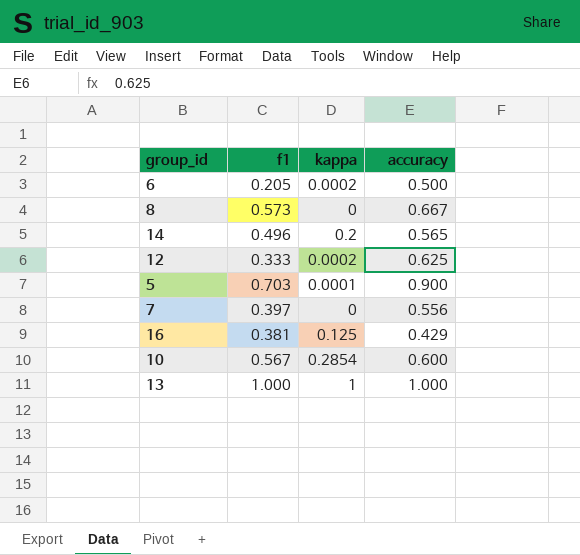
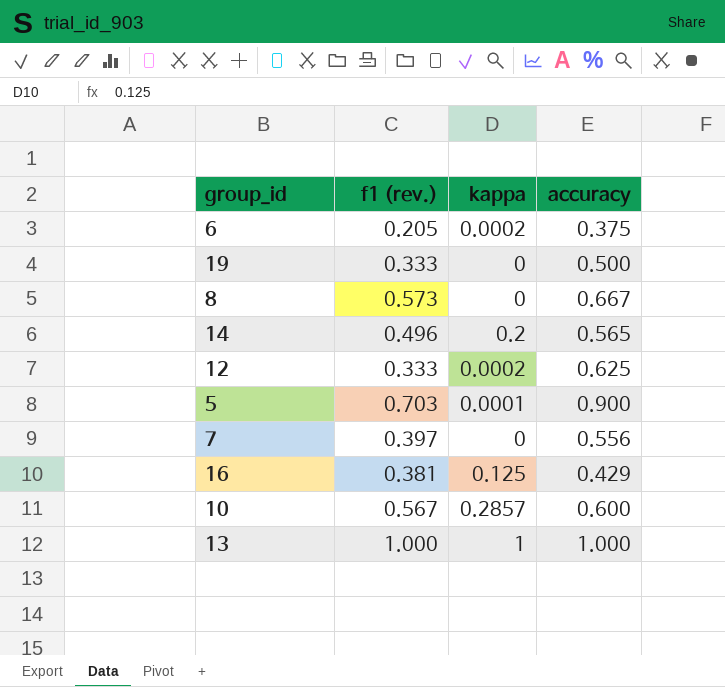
column name: f1 -> f1 (rev.)
6 | accuracy: 0.500 -> 0.375
row 19: none -> 0.333 | 0 | 0.500
10 | kappa: 0.2854 -> 0.2857

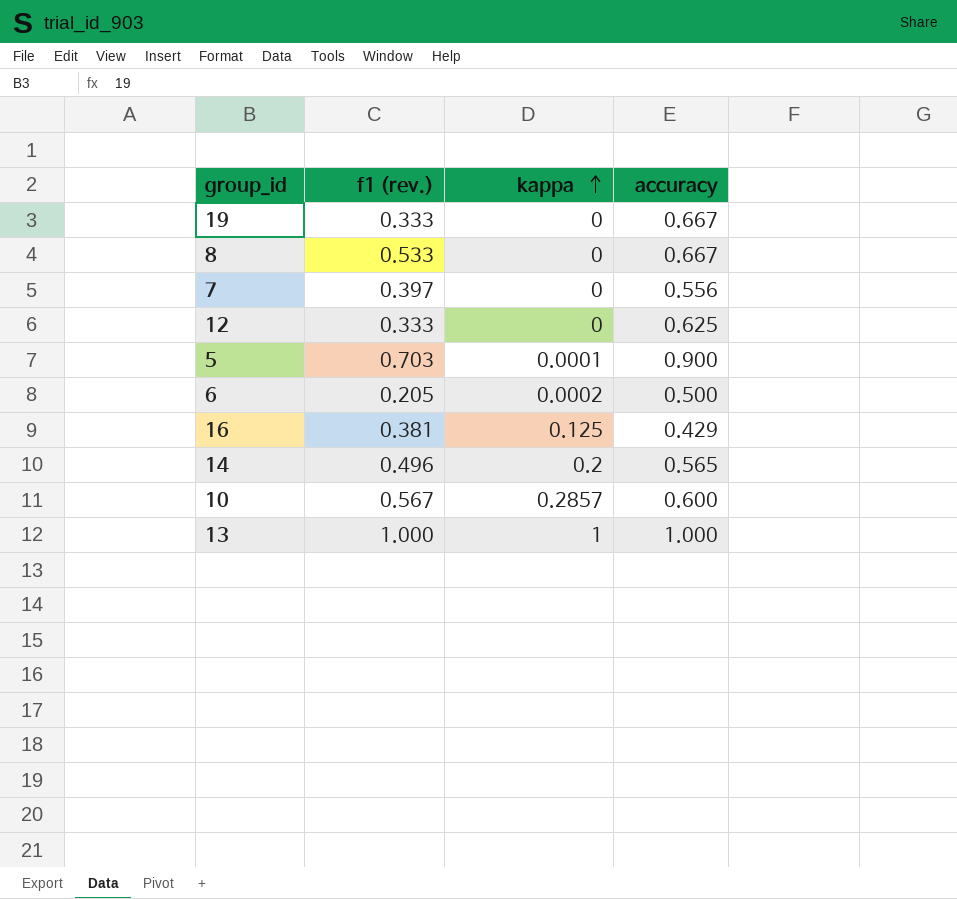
row order: none -> kappa ascending
19 | accuracy: 0.500 -> 0.667
8 | f1 (rev.): 0.573 -> 0.533
12 | kappa: 0.0002 -> 0
6 | accuracy: 0.375 -> 0.500

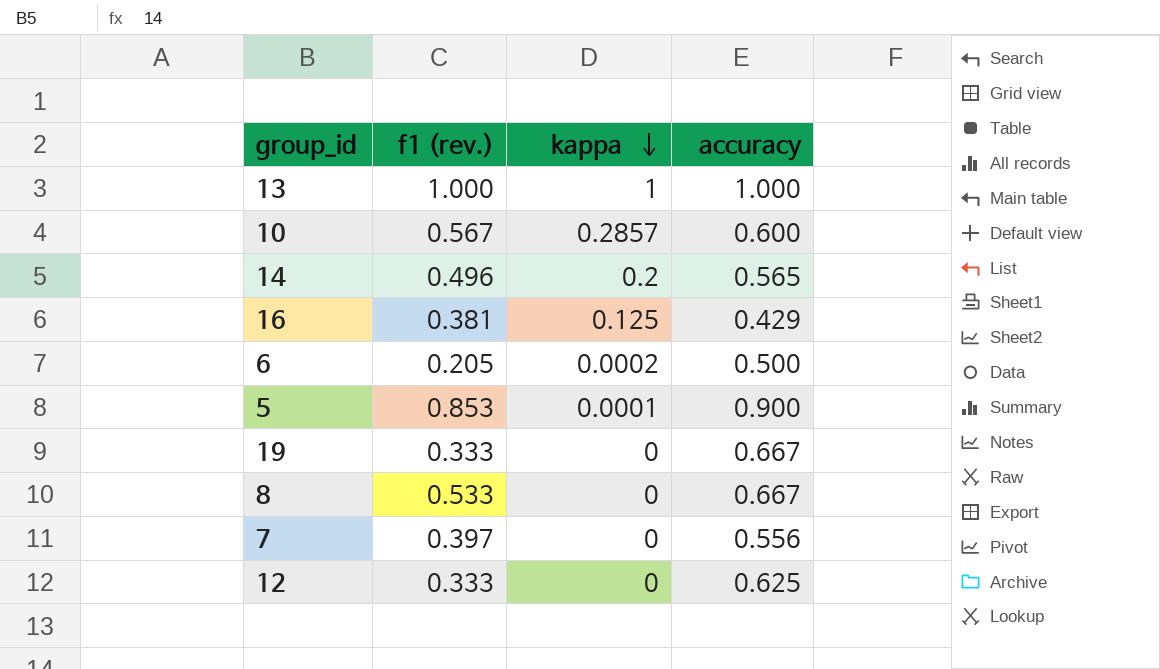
row order: kappa ascending -> kappa descending
5 | f1 (rev.): 0.703 -> 0.853

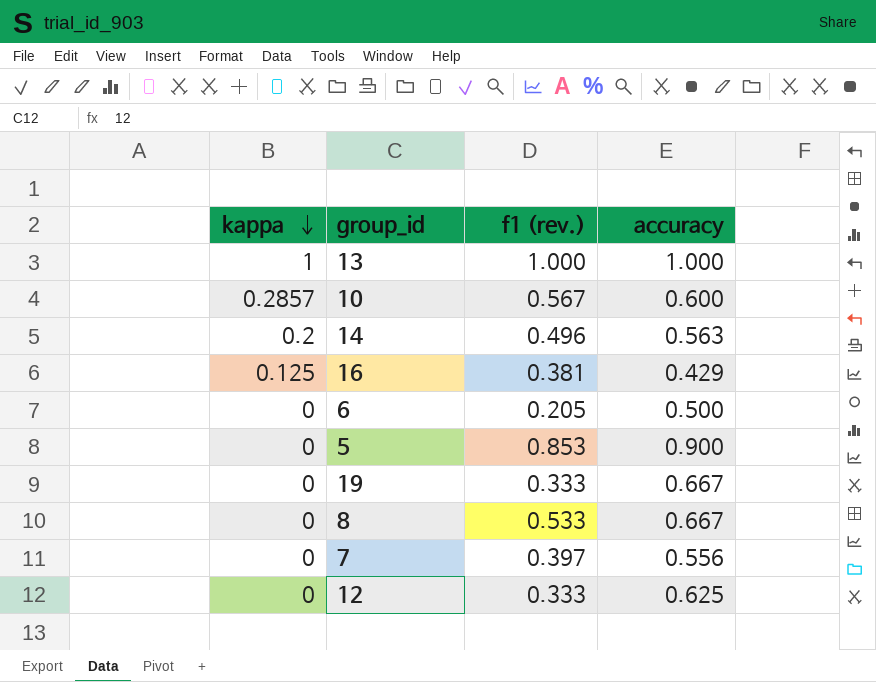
column kappa | position: 3 -> 1
14 | accuracy: 0.565 -> 0.563
6 | kappa: 0.0002 -> 0
5 | kappa: 0.0001 -> 0

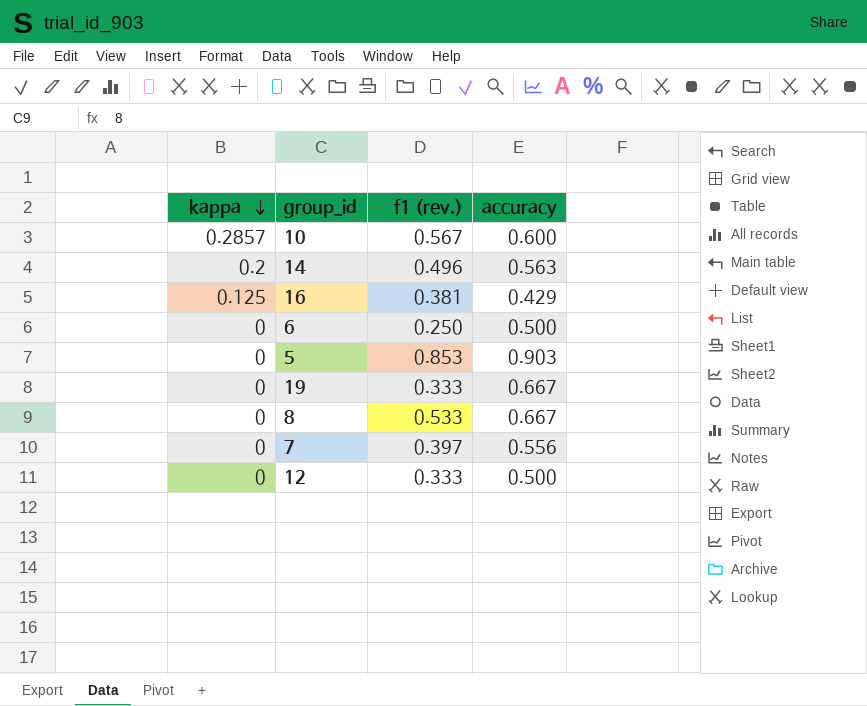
row 13: 1 | 1.000 | 1.000 -> none
6 | f1 (rev.): 0.205 -> 0.250
5 | accuracy: 0.900 -> 0.903
12 | accuracy: 0.625 -> 0.500

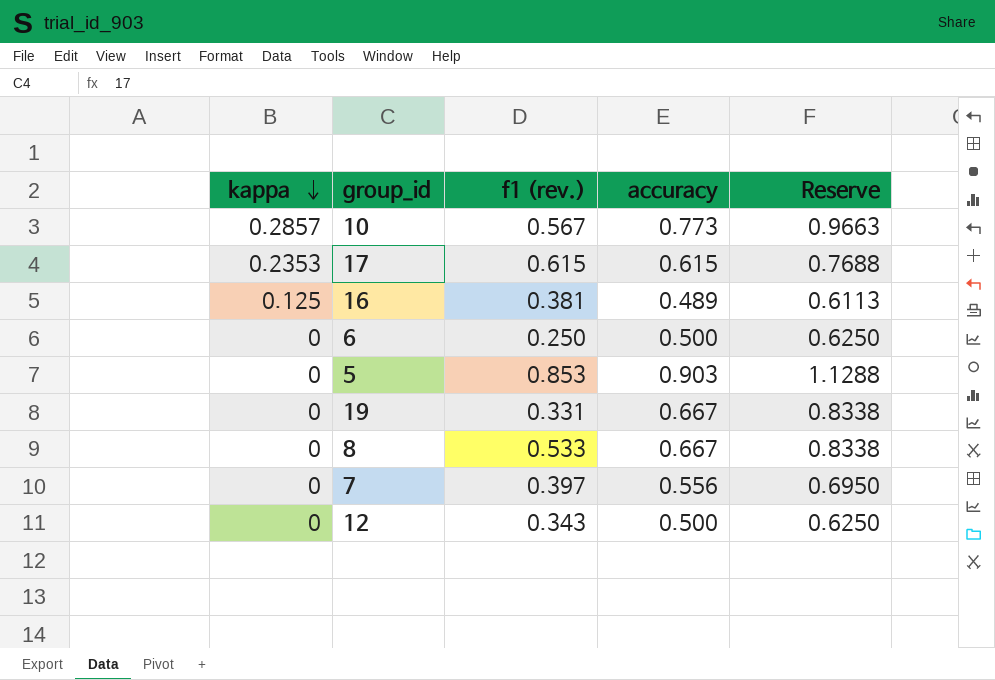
column Reserve | formula: none -> [accuracy] * 1.25
row 14: 0.2 | 0.496 | 0.563 -> none
10 | accuracy: 0.600 -> 0.773
row 17: none -> 0.2353 | 0.615 | 0.615 | 0.7688
16 | accuracy: 0.429 -> 0.489
19 | f1 (rev.): 0.333 -> 0.331
12 | f1 (rev.): 0.333 -> 0.343

